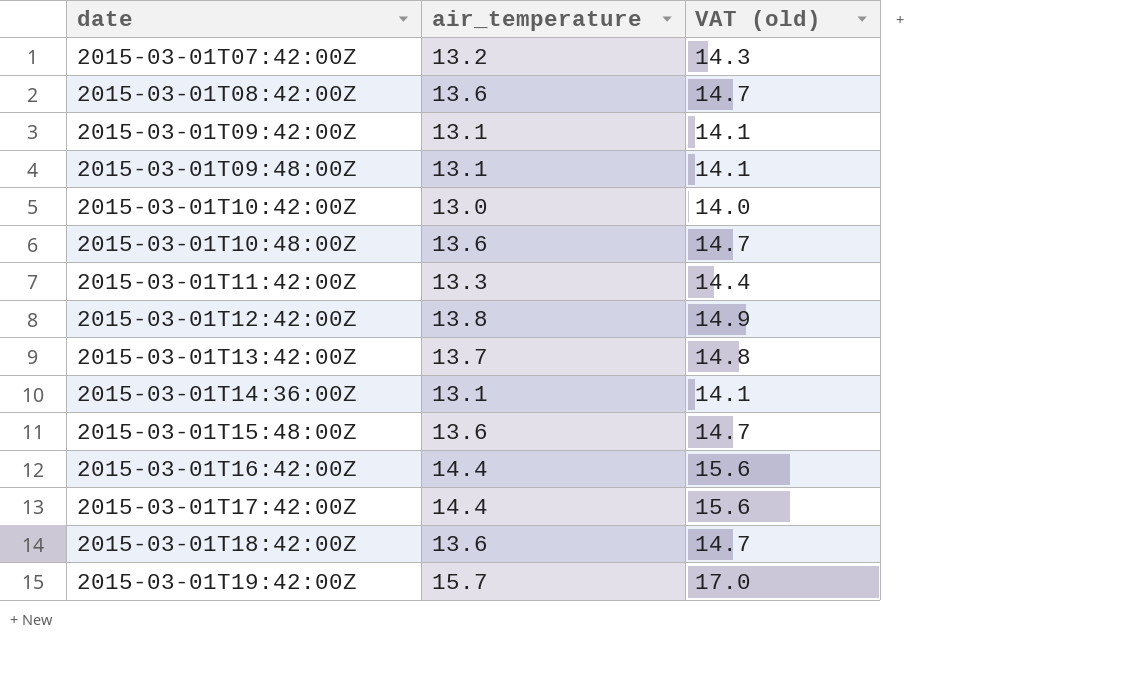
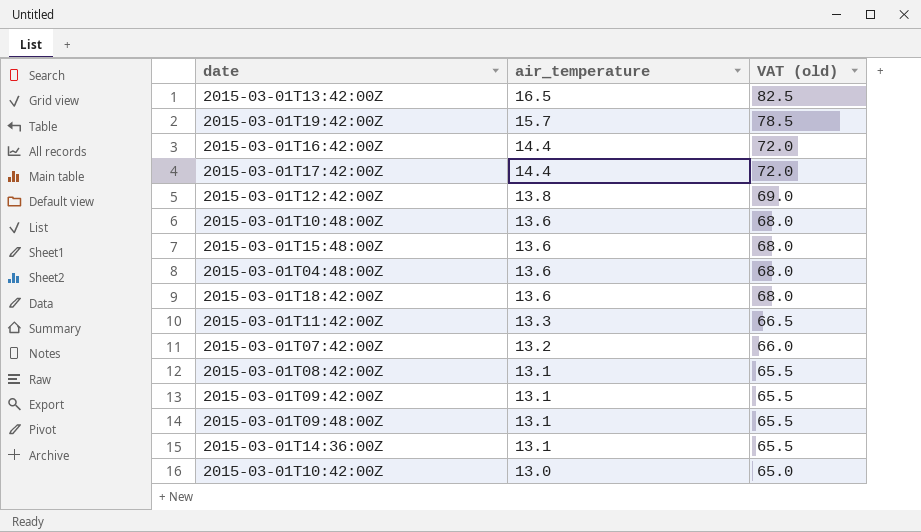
row order: date ascending -> air_temperature descending
column VAT (old) | formula: [air_temperature] * 1.08 -> [air_temperature] * 5
2015-03-01T13:42:00Z | air_temperature: 13.7 -> 16.5
row 2015-03-01T04:48:00Z: none -> 13.6 | 68.0
2015-03-01T08:42:00Z | air_temperature: 13.6 -> 13.1

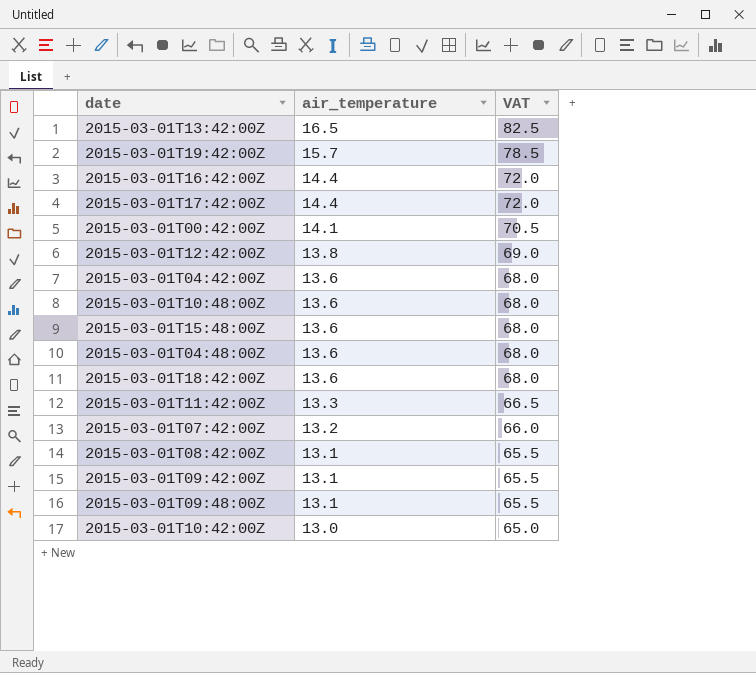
column name: VAT (old) -> VAT
row 2015-03-01T14:36:00Z: 13.1 | 65.5 -> none
row 2015-03-01T00:42:00Z: none -> 14.1 | 70.5
row 2015-03-01T04:42:00Z: none -> 13.6 | 68.0

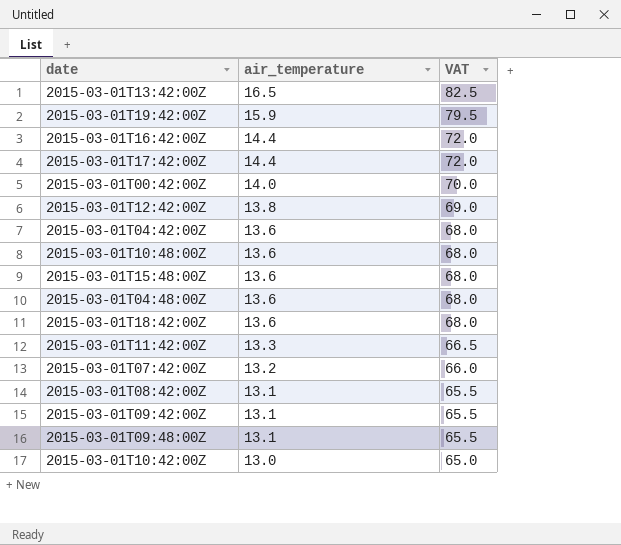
2015-03-01T19:42:00Z | air_temperature: 15.7 -> 15.9
2015-03-01T19:42:00Z | VAT: 78.5 -> 79.5
2015-03-01T00:42:00Z | air_temperature: 14.1 -> 14.0
2015-03-01T00:42:00Z | VAT: 70.5 -> 70.0

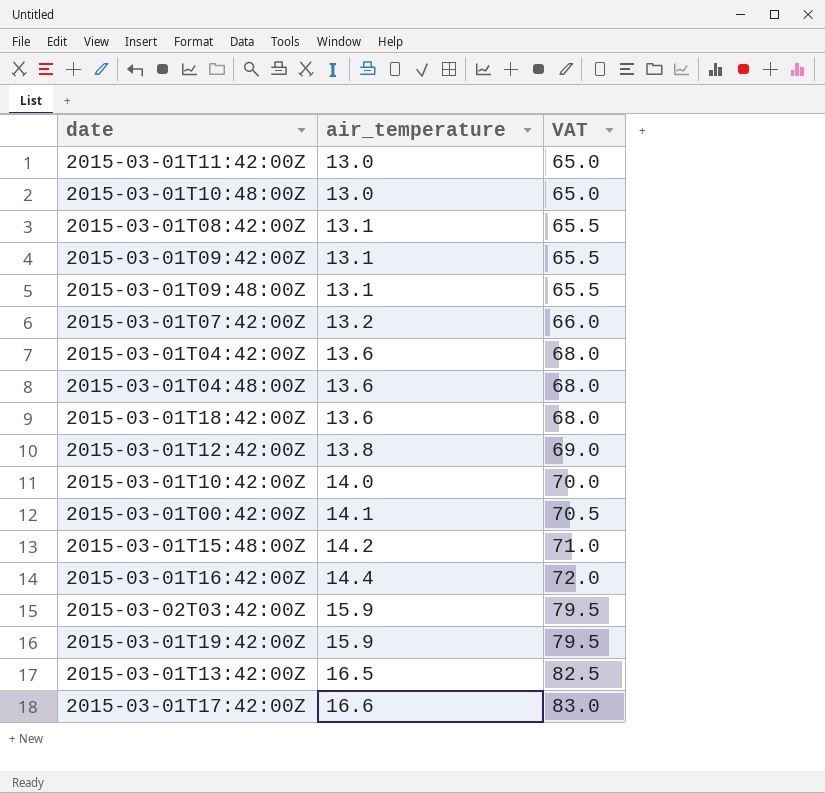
row order: air_temperature descending -> air_temperature ascending
2015-03-01T11:42:00Z | air_temperature: 13.3 -> 13.0
2015-03-01T11:42:00Z | VAT: 66.5 -> 65.0
2015-03-01T10:48:00Z | air_temperature: 13.6 -> 13.0
2015-03-01T10:48:00Z | VAT: 68.0 -> 65.0
2015-03-01T10:42:00Z | air_temperature: 13.0 -> 14.0
2015-03-01T10:42:00Z | VAT: 65.0 -> 70.0
2015-03-01T00:42:00Z | air_temperature: 14.0 -> 14.1
2015-03-01T00:42:00Z | VAT: 70.0 -> 70.5
2015-03-01T15:48:00Z | air_temperature: 13.6 -> 14.2
2015-03-01T15:48:00Z | VAT: 68.0 -> 71.0
row 2015-03-02T03:42:00Z: none -> 15.9 | 79.5
2015-03-01T17:42:00Z | air_temperature: 14.4 -> 16.6
2015-03-01T17:42:00Z | VAT: 72.0 -> 83.0

